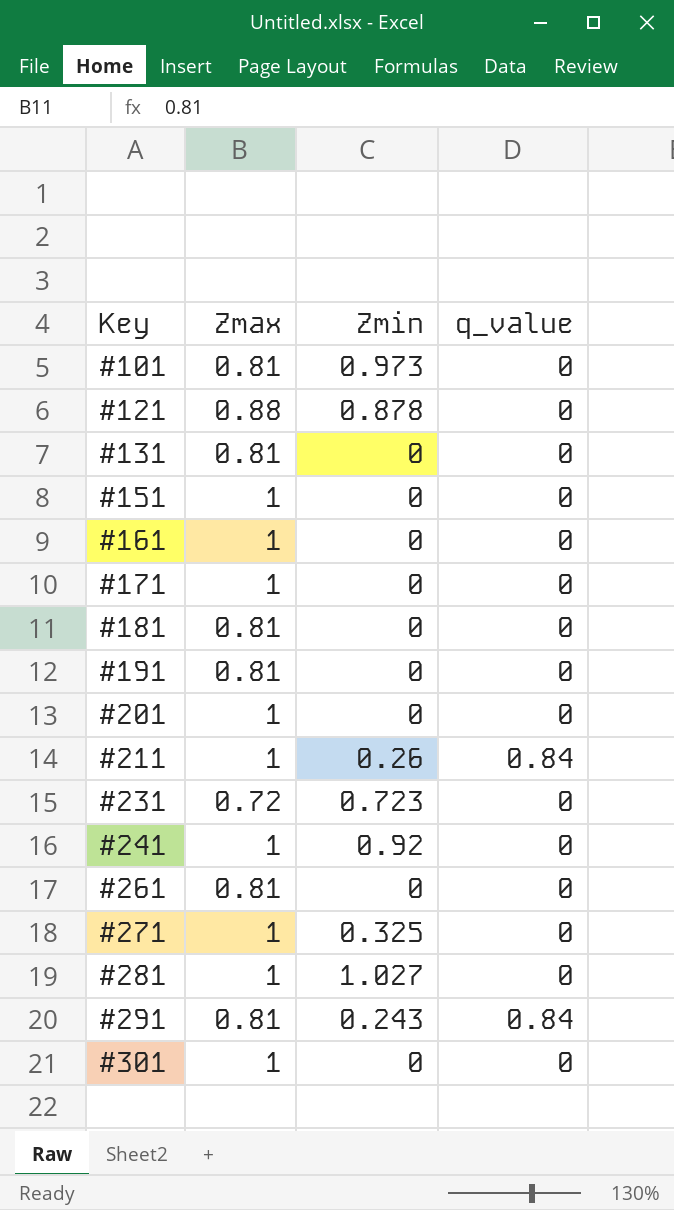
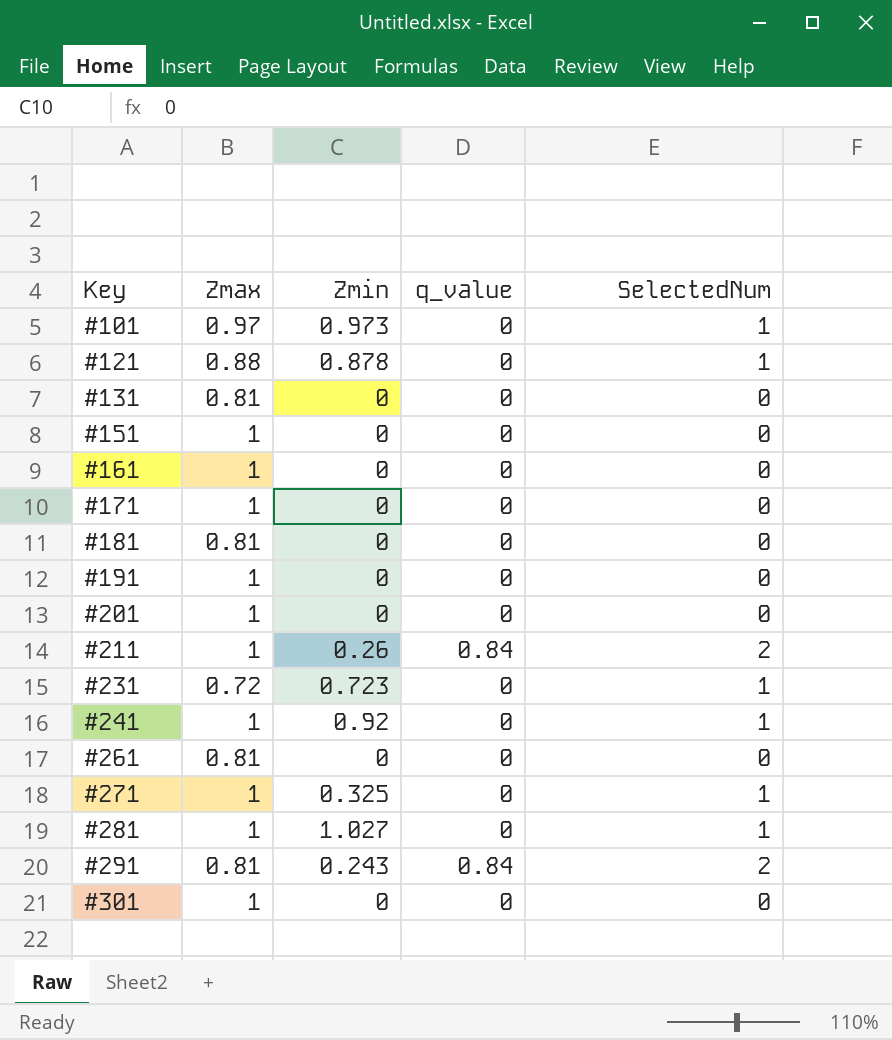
column SelectedNum | position: none -> 5
#101 | Zmax: 0.81 -> 0.97
#191 | Zmax: 0.81 -> 1

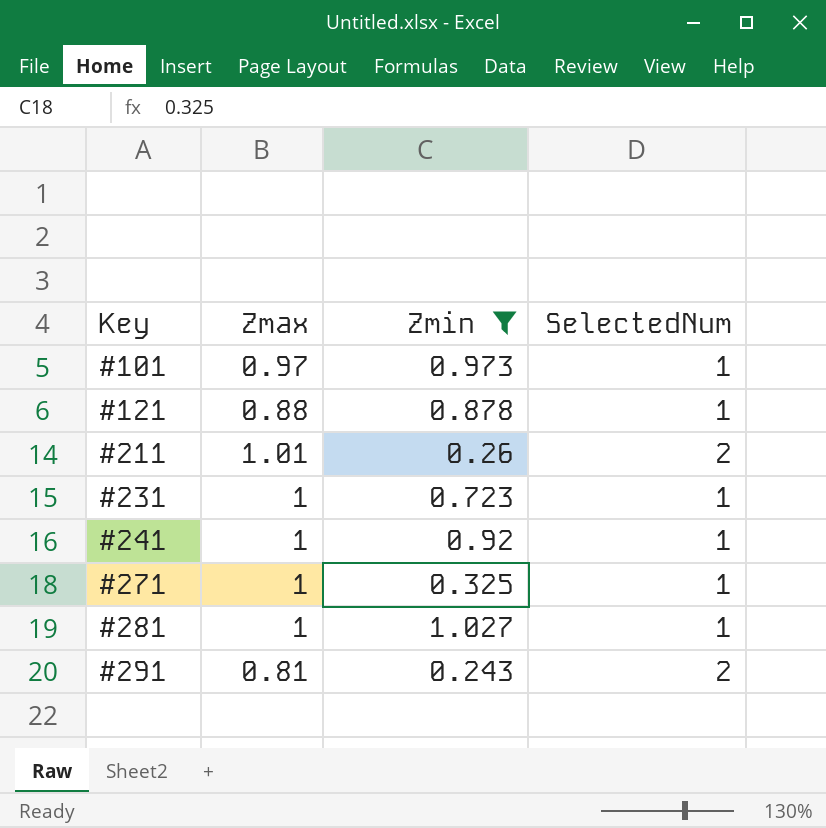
filter: none -> Zmin != 0
column q_value | position: 4 -> none
#211 | Zmax: 1 -> 1.01
#231 | Zmax: 0.72 -> 1

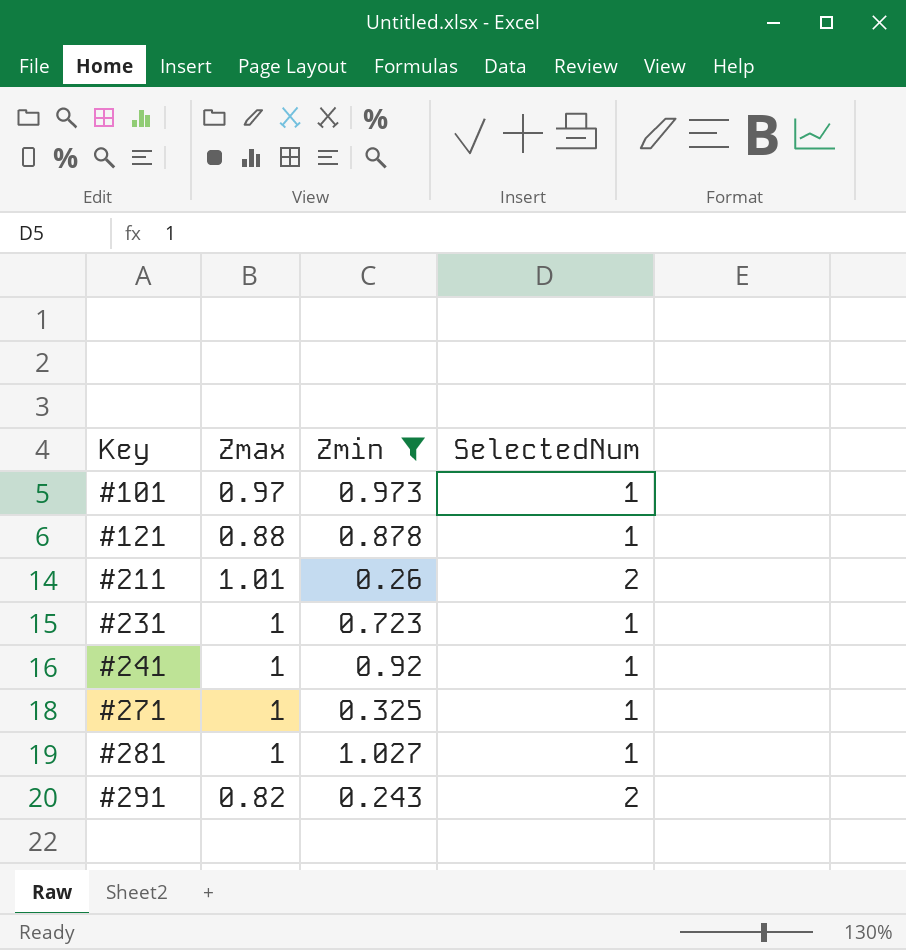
#291 | Zmax: 0.81 -> 0.82

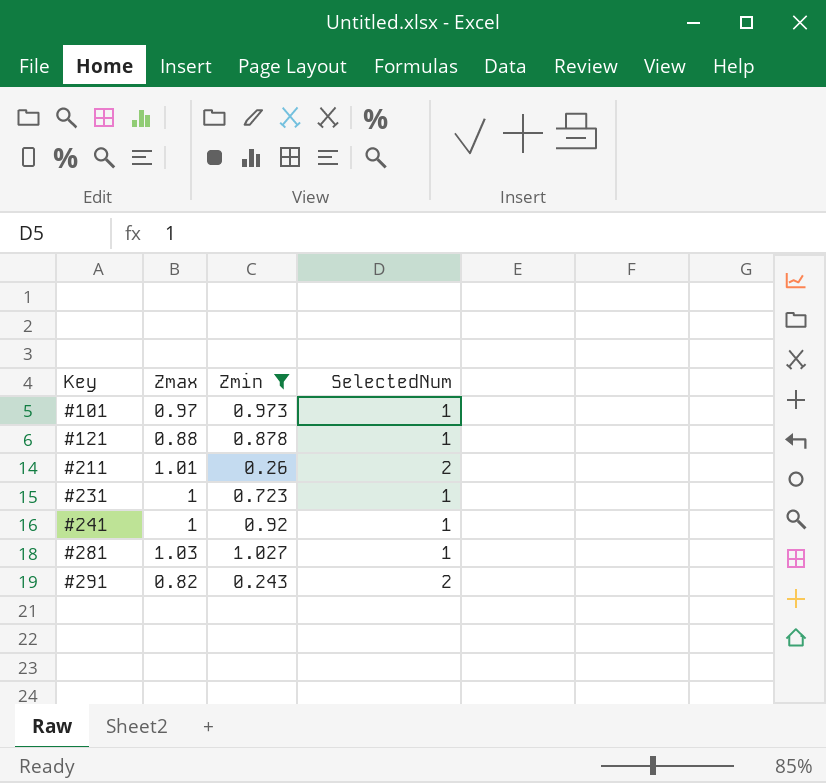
row #271: 1 | 0.325 | 1 -> none
#281 | Zmax: 1 -> 1.03

